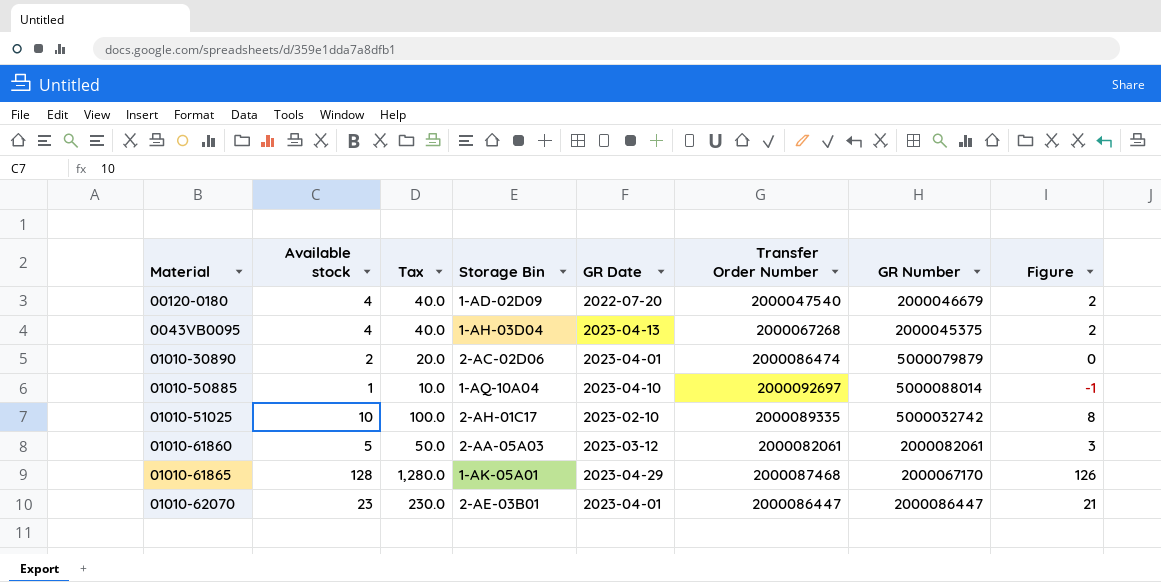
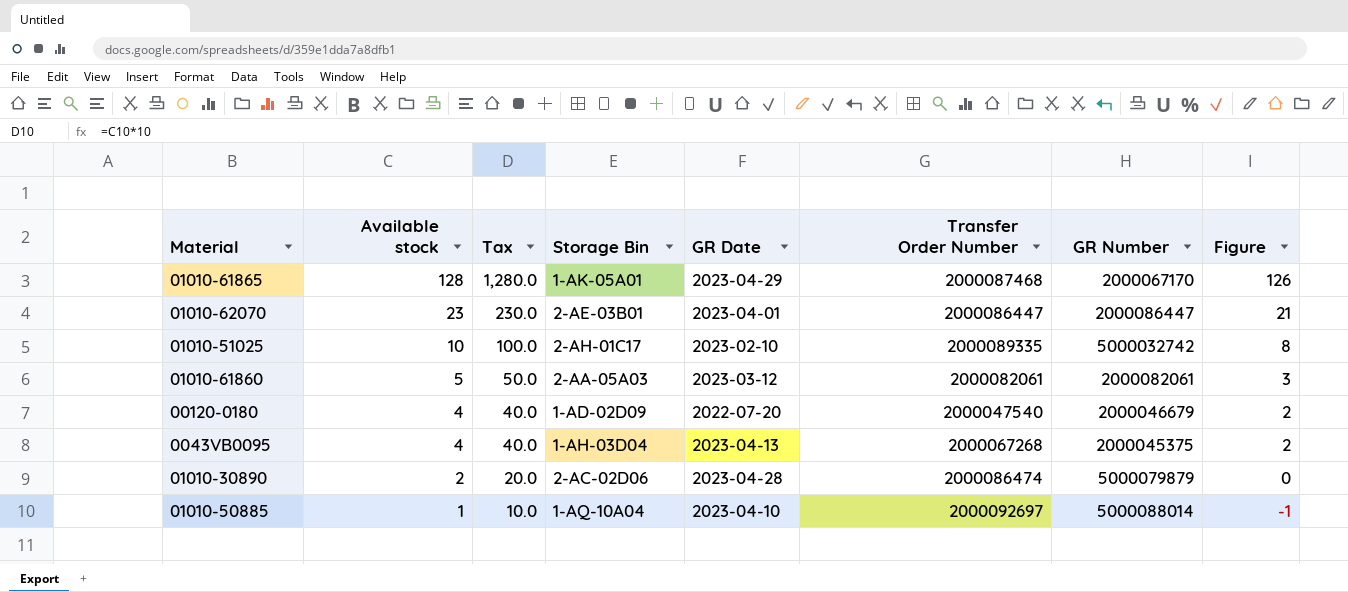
row order: none -> Available stock descending
01010-30890 | GR Date: 2023-04-01 -> 2023-04-28

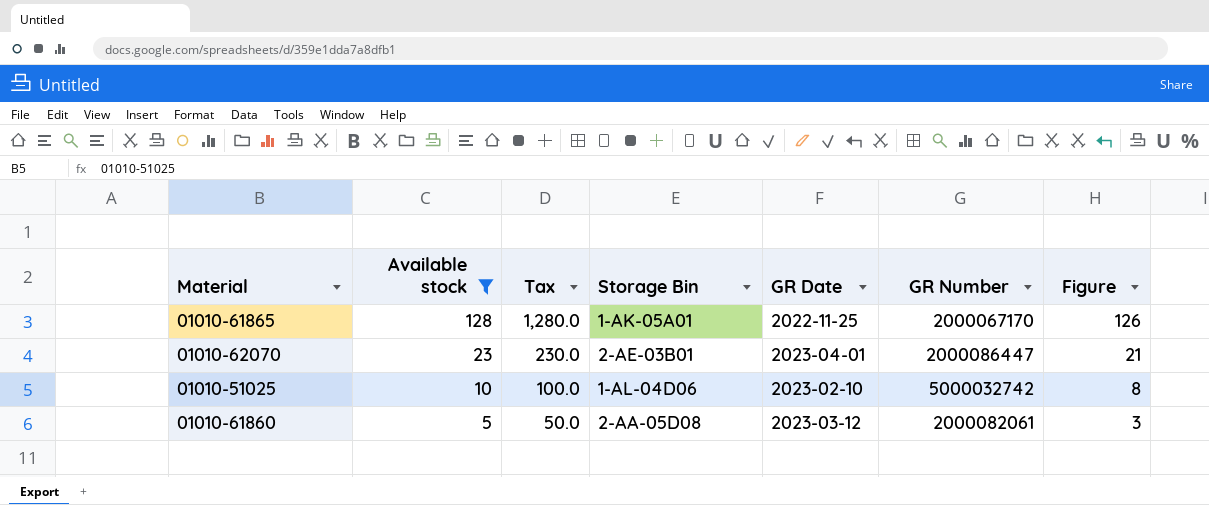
filter: none -> Available stock >= 5
column Transfer Order Number | position: 6 -> none
01010-61865 | GR Date: 2023-04-29 -> 2022-11-25
01010-51025 | Storage Bin: 2-AH-01C17 -> 1-AL-04D06
01010-61860 | Storage Bin: 2-AA-05A03 -> 2-AA-05D08

